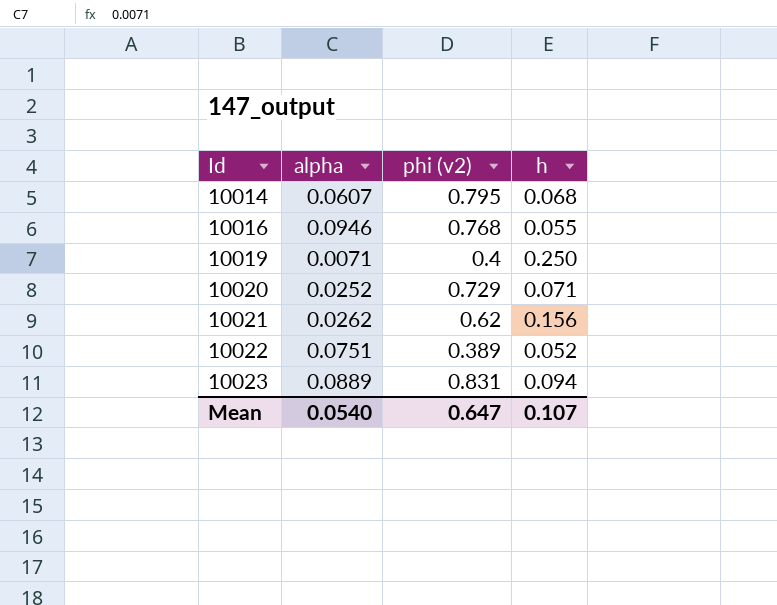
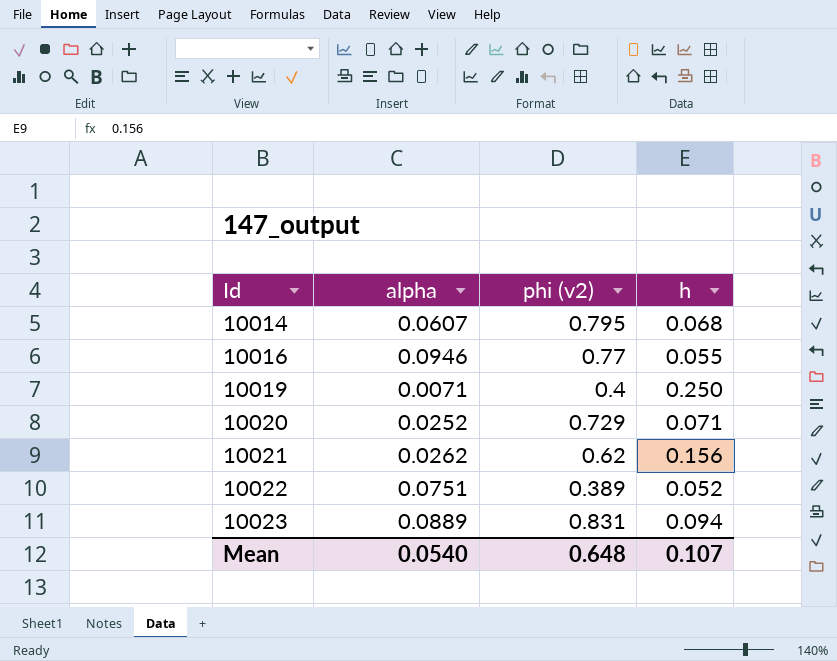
10016 | phi (v2): 0.768 -> 0.77
Mean | phi (v2): 0.647 -> 0.648

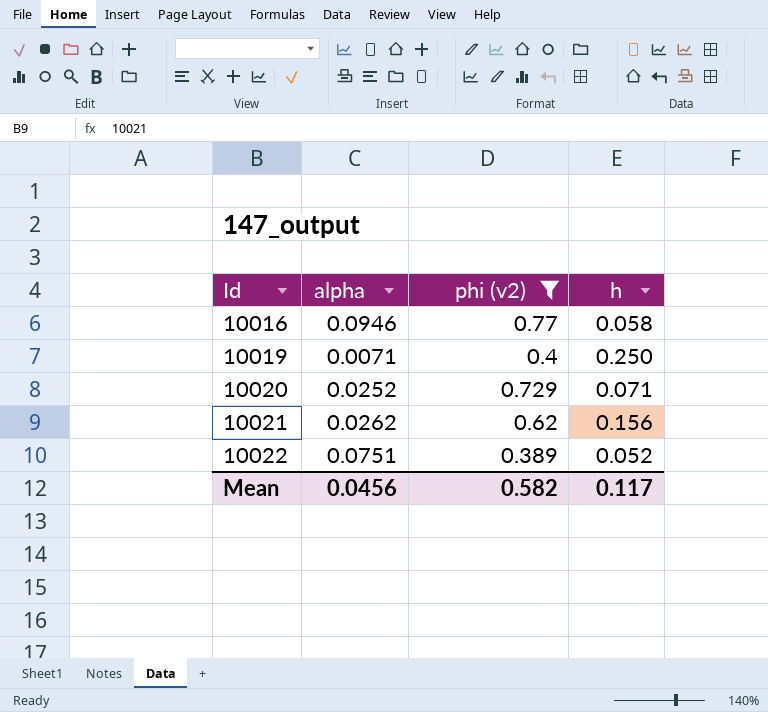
filter: none -> phi (v2) <= 0.77
10016 | h: 0.055 -> 0.058
Mean | alpha: 0.0540 -> 0.0456
Mean | phi (v2): 0.648 -> 0.582
Mean | h: 0.107 -> 0.117

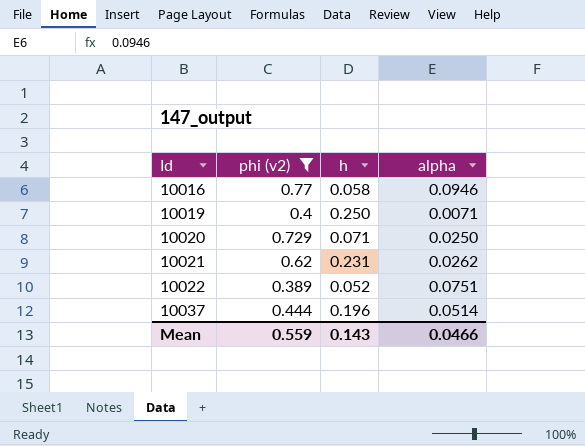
column alpha | position: 2 -> 4
10020 | alpha: 0.0252 -> 0.0250
10021 | h: 0.156 -> 0.231
row 10037: none -> 0.444 | 0.196 | 0.0514
Mean | phi (v2): 0.582 -> 0.559
Mean | h: 0.117 -> 0.143
Mean | alpha: 0.0456 -> 0.0466

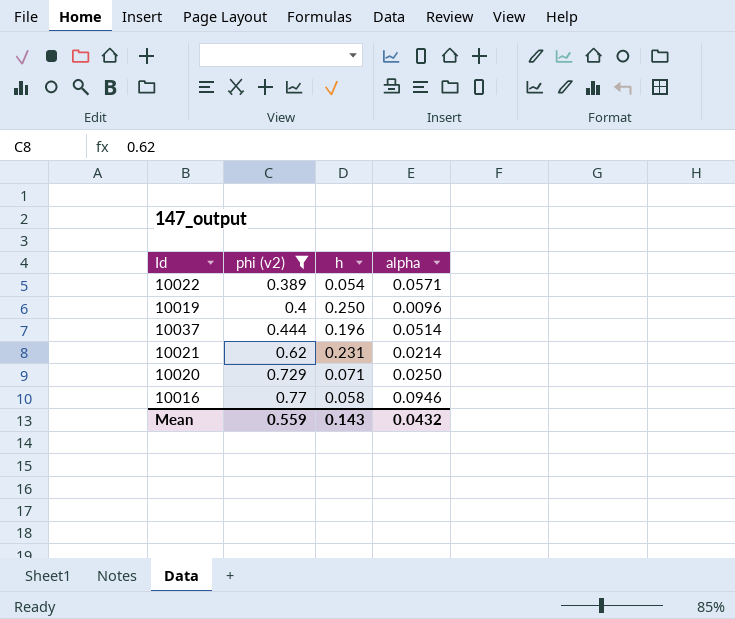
row order: Id ascending -> phi (v2) ascending
10022 | h: 0.052 -> 0.054
10022 | alpha: 0.0751 -> 0.0571
10019 | alpha: 0.0071 -> 0.0096
10021 | alpha: 0.0262 -> 0.0214
Mean | alpha: 0.0466 -> 0.0432

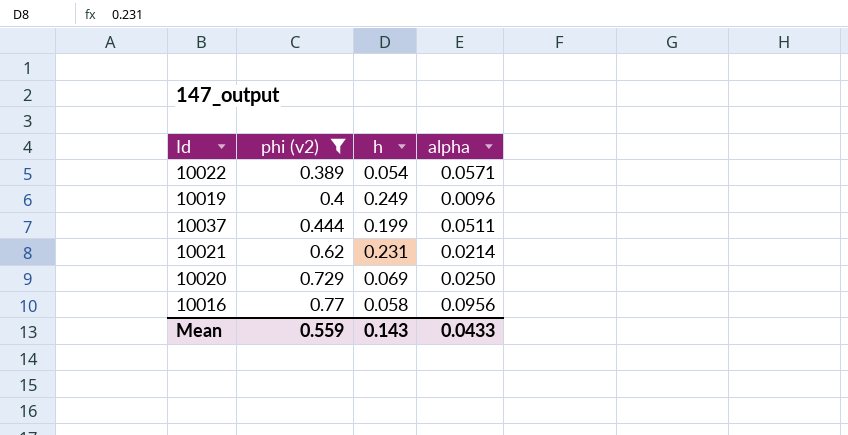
10019 | h: 0.250 -> 0.249
10037 | h: 0.196 -> 0.199
10037 | alpha: 0.0514 -> 0.0511
10020 | h: 0.071 -> 0.069
10016 | alpha: 0.0946 -> 0.0956
Mean | alpha: 0.0432 -> 0.0433

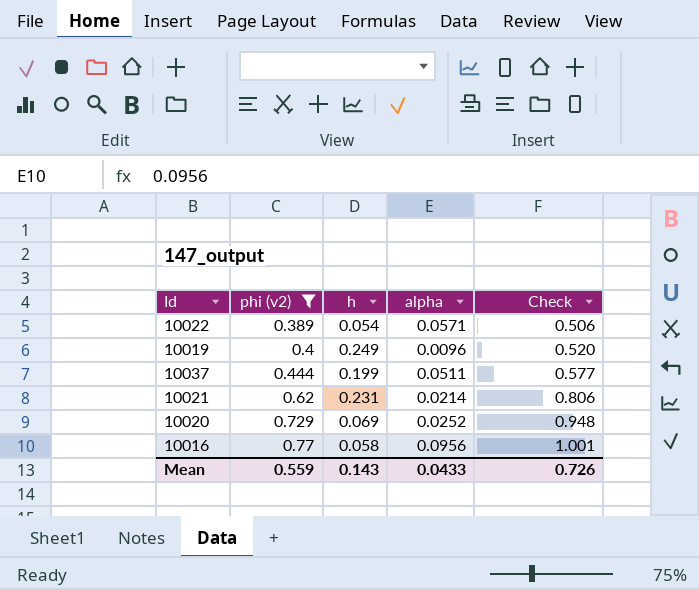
column Check | formula: none -> [phi (v2)] * 1.3
10020 | alpha: 0.0250 -> 0.0252

